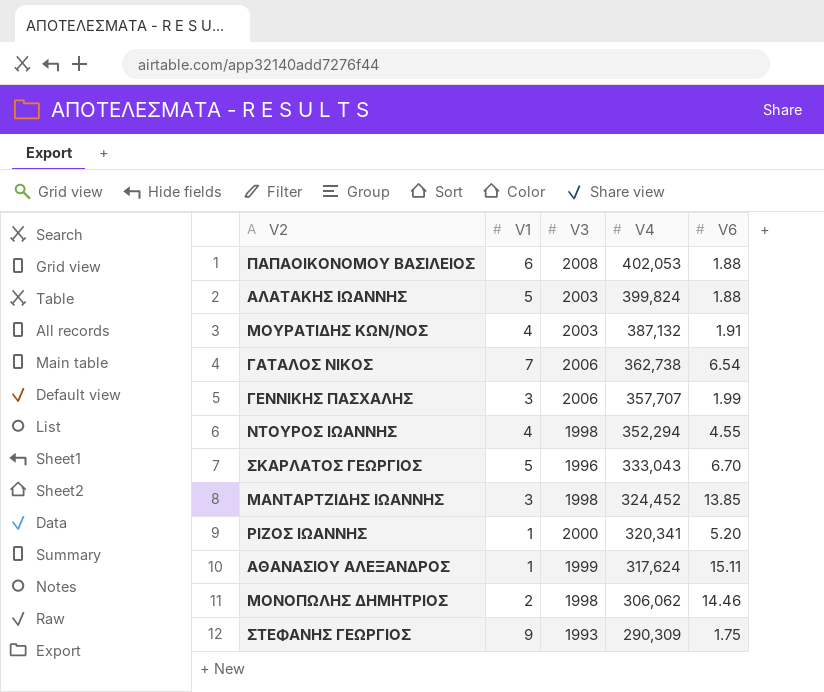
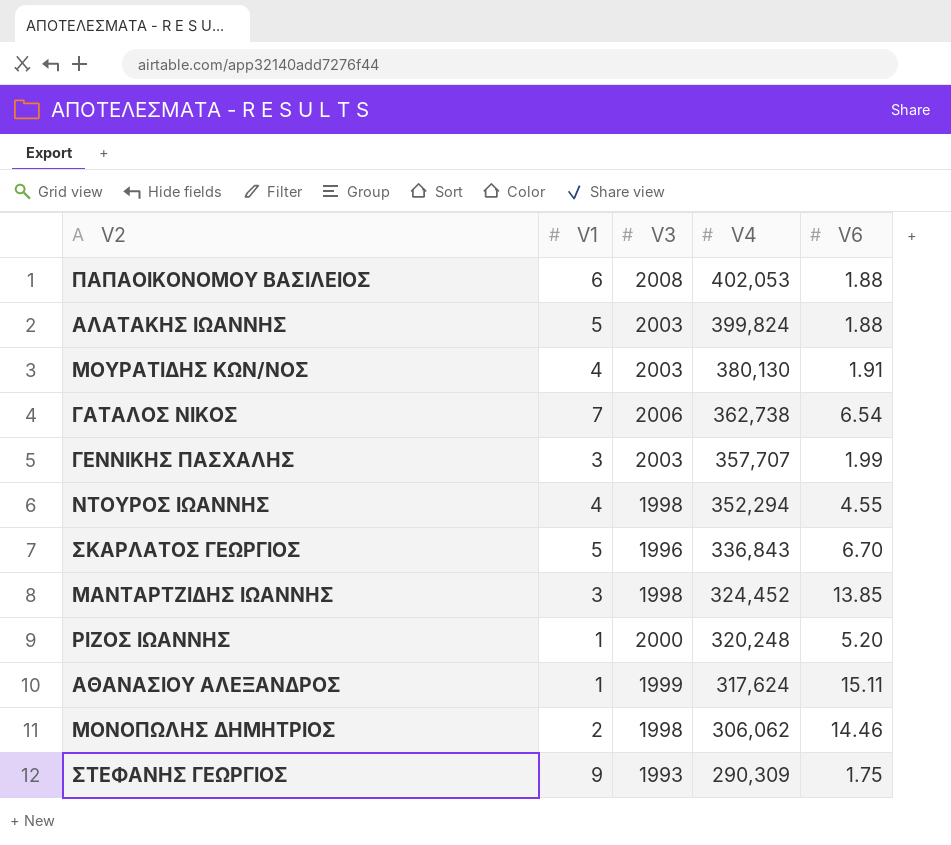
ΜΟΥΡΑΤΙΔΗΣ ΚΩΝ/ΝΟΣ | V4: 387,132 -> 380,130
ΓΕΝΝΙΚΗΣ ΠΑΣΧΑΛΗΣ | V3: 2006 -> 2003
ΣΚΑΡΛΑΤΟΣ ΓΕΩΡΓΙΟΣ | V4: 333,043 -> 336,843
ΡΙΖΟΣ ΙΩΑΝΝΗΣ | V4: 320,341 -> 320,248

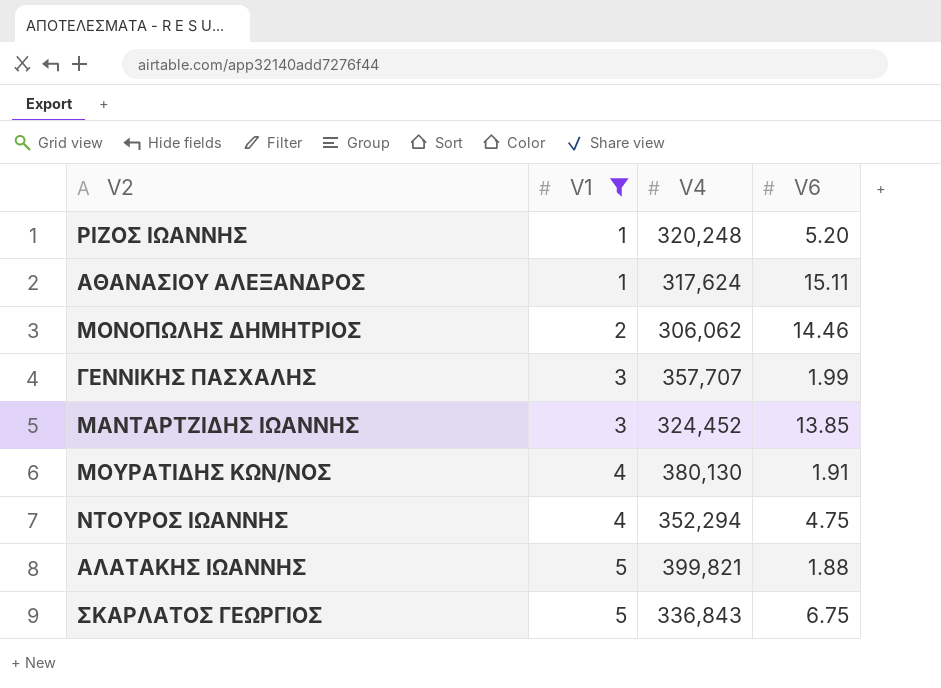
filter: none -> V1 <= 5
row order: V4 descending -> V1 ascending
column V3 | position: 3 -> none
ΝΤΟΥΡΟΣ ΙΩΑΝΝΗΣ | V6: 4.55 -> 4.75
ΑΛΑΤΑΚΗΣ ΙΩΑΝΝΗΣ | V4: 399,824 -> 399,821
ΣΚΑΡΛΑΤΟΣ ΓΕΩΡΓΙΟΣ | V6: 6.70 -> 6.75

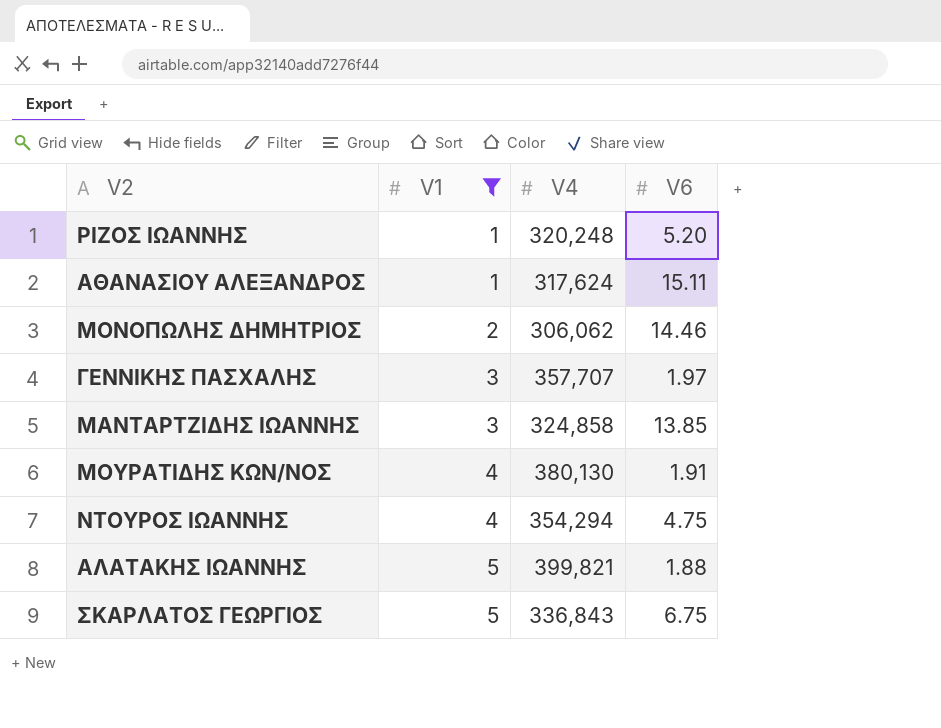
ΓΕΝΝΙΚΗΣ ΠΑΣΧΑΛΗΣ | V6: 1.99 -> 1.97
ΜΑΝΤΑΡΤΖΙΔΗΣ ΙΩΑΝΝΗΣ | V4: 324,452 -> 324,858
ΝΤΟΥΡΟΣ ΙΩΑΝΝΗΣ | V4: 352,294 -> 354,294

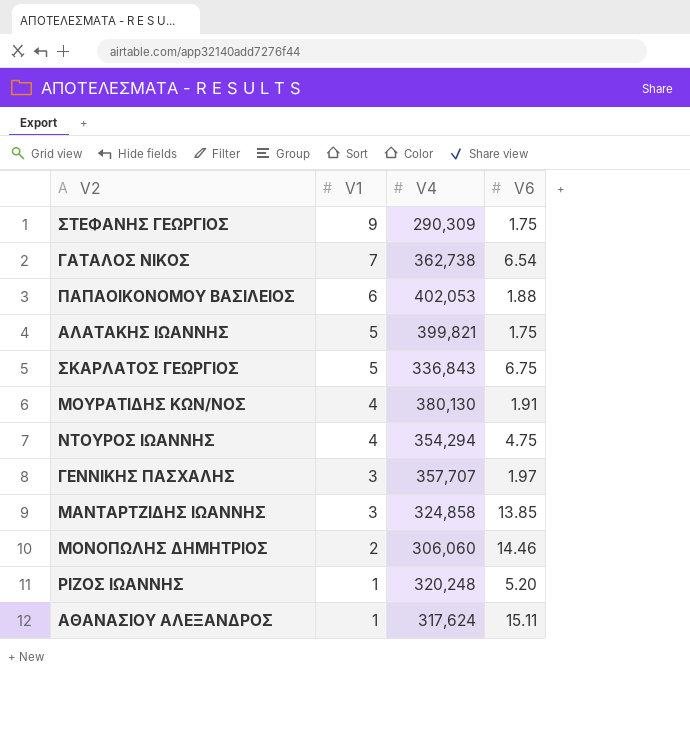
filter: V1 <= 5 -> none
row order: V1 ascending -> V1 descending
ΑΛΑΤΑΚΗΣ ΙΩΑΝΝΗΣ | V6: 1.88 -> 1.75
ΜΟΝΟΠΩΛΗΣ ΔΗΜΗΤΡΙΟΣ | V4: 306,062 -> 306,060

